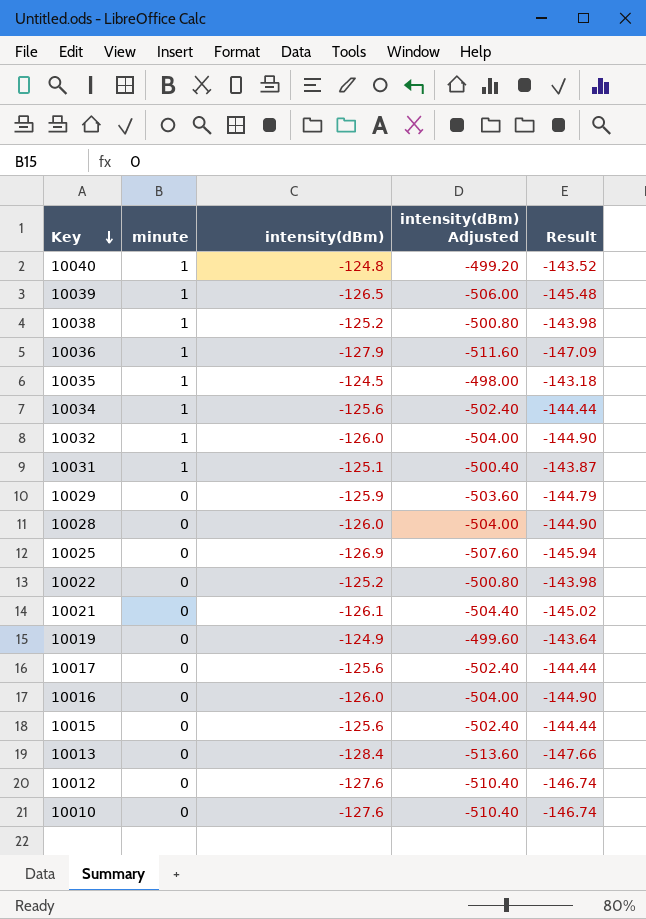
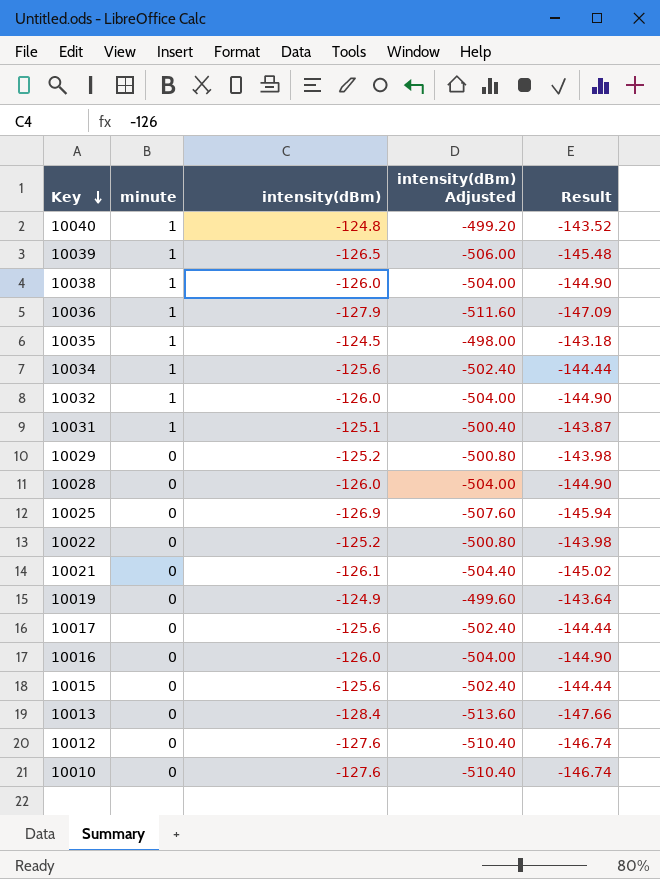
10038 | intensity(dBm): -125.2 -> -126.0
10038 | intensity(dBm) Adjusted: -500.80 -> -504.00
10038 | Result: -143.98 -> -144.90
10029 | intensity(dBm): -125.9 -> -125.2
10029 | intensity(dBm) Adjusted: -503.60 -> -500.80
10029 | Result: -144.79 -> -143.98

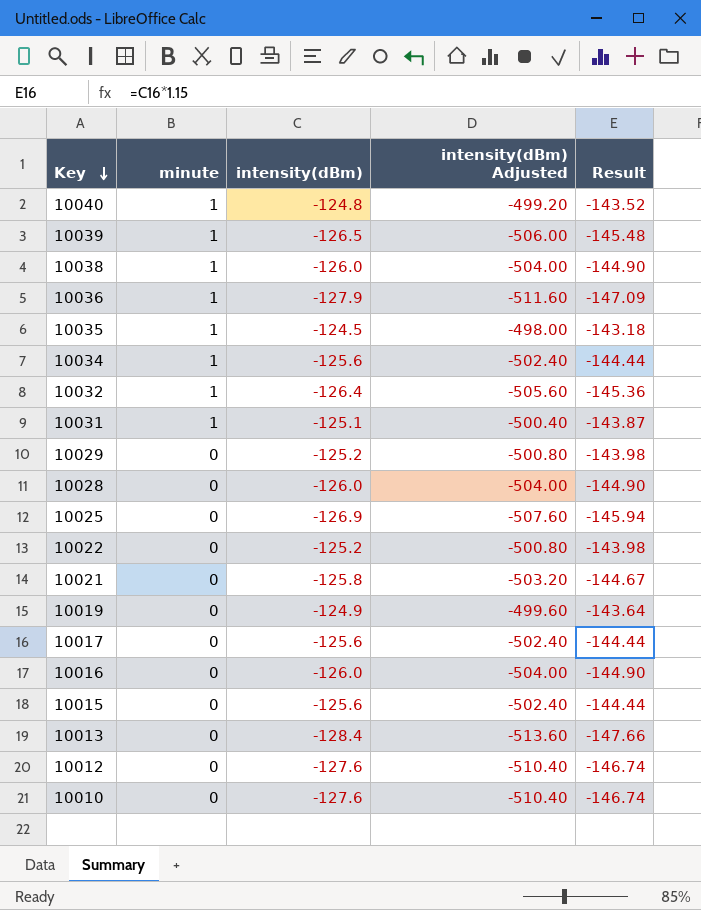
10032 | intensity(dBm): -126.0 -> -126.4
10032 | intensity(dBm) Adjusted: -504.00 -> -505.60
10032 | Result: -144.90 -> -145.36
10021 | intensity(dBm): -126.1 -> -125.8
10021 | intensity(dBm) Adjusted: -504.40 -> -503.20
10021 | Result: -145.02 -> -144.67

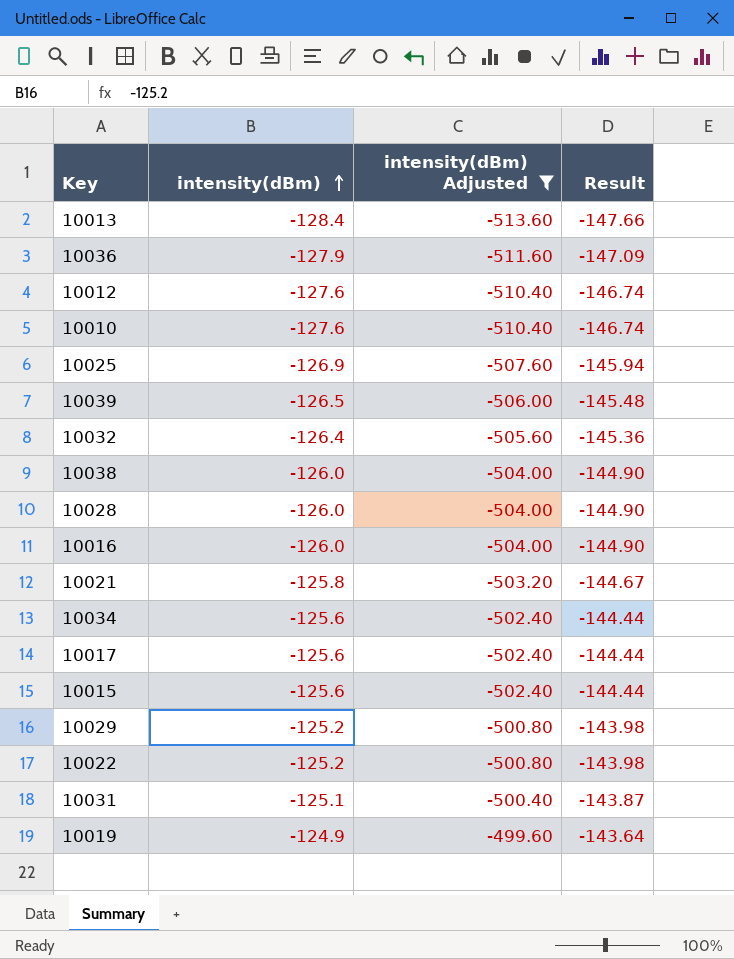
filter: none -> intensity(dBm) Adjusted <= -499.60
row order: Key descending -> intensity(dBm) ascending
column minute | position: 2 -> none

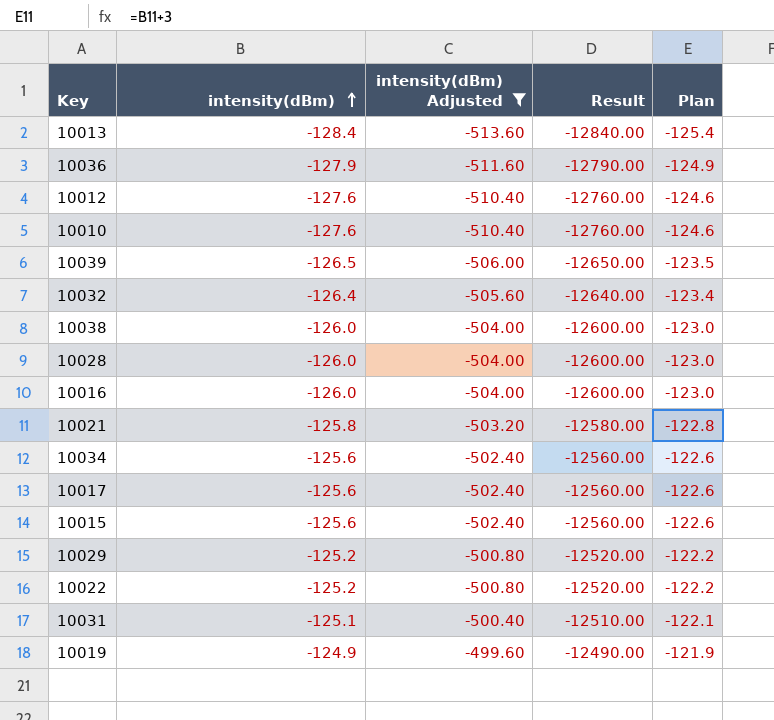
column Result | formula: [intensity(dBm)] * 1.15 -> [intensity(dBm)] * 100
column Plan | formula: none -> [intensity(dBm)] + 3
row 10025: -126.9 | -507.60 | -145.94 -> none

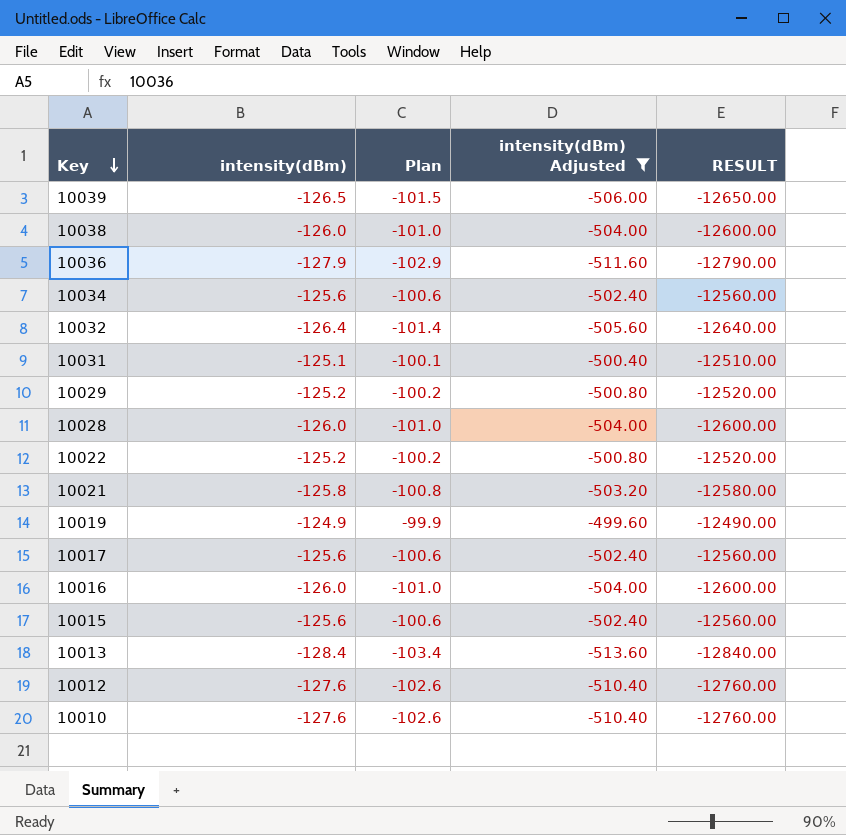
row order: intensity(dBm) ascending -> Key descending
column Plan | formula: [intensity(dBm)] + 3 -> [intensity(dBm)] + 25
column Plan | position: 5 -> 3
column name: Result -> RESULT

